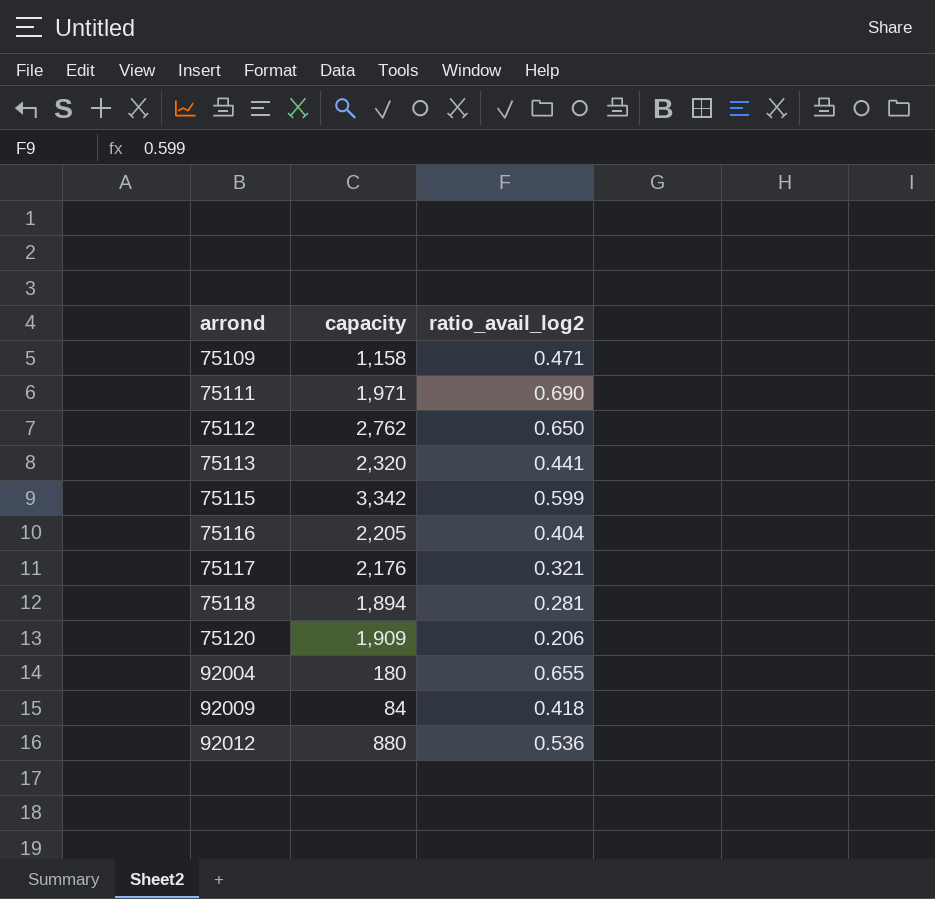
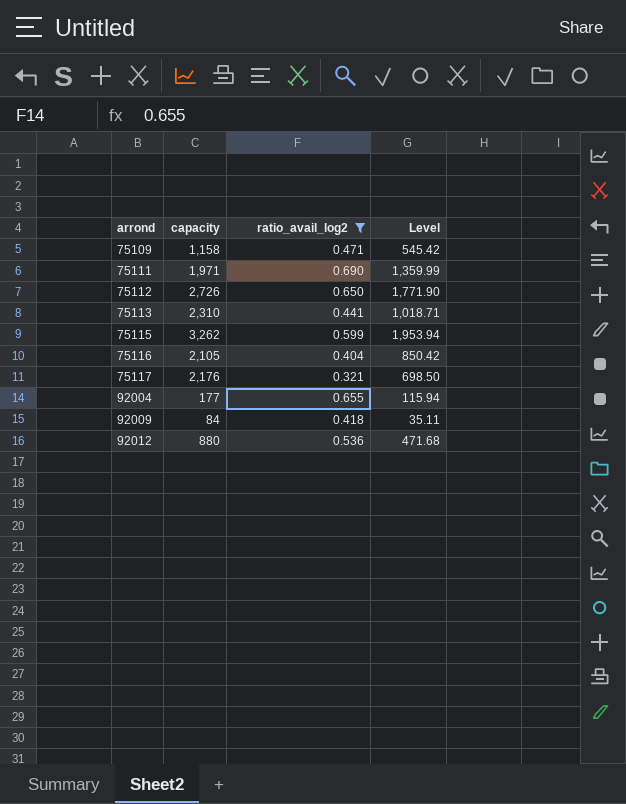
filter: none -> ratio_avail_log2 >= 0.321
column Level | formula: none -> [capacity] * [ratio_avail_log2]
75112 | capacity: 2,762 -> 2,726
75113 | capacity: 2,320 -> 2,310
75115 | capacity: 3,342 -> 3,262
75116 | capacity: 2,205 -> 2,105
92004 | capacity: 180 -> 177

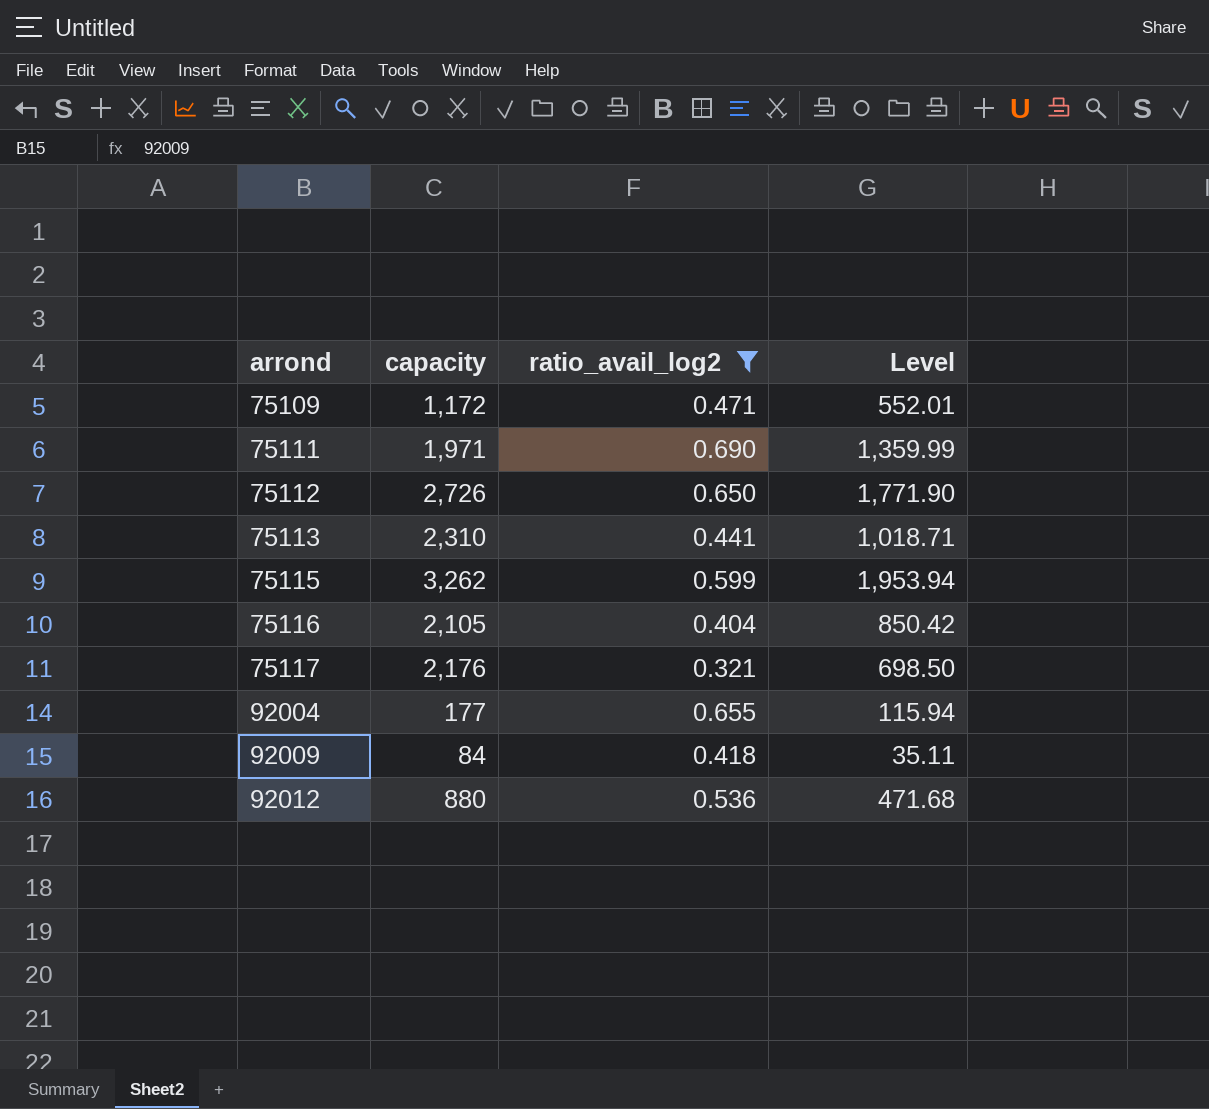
75109 | capacity: 1,158 -> 1,172
75109 | Level: 545.42 -> 552.01

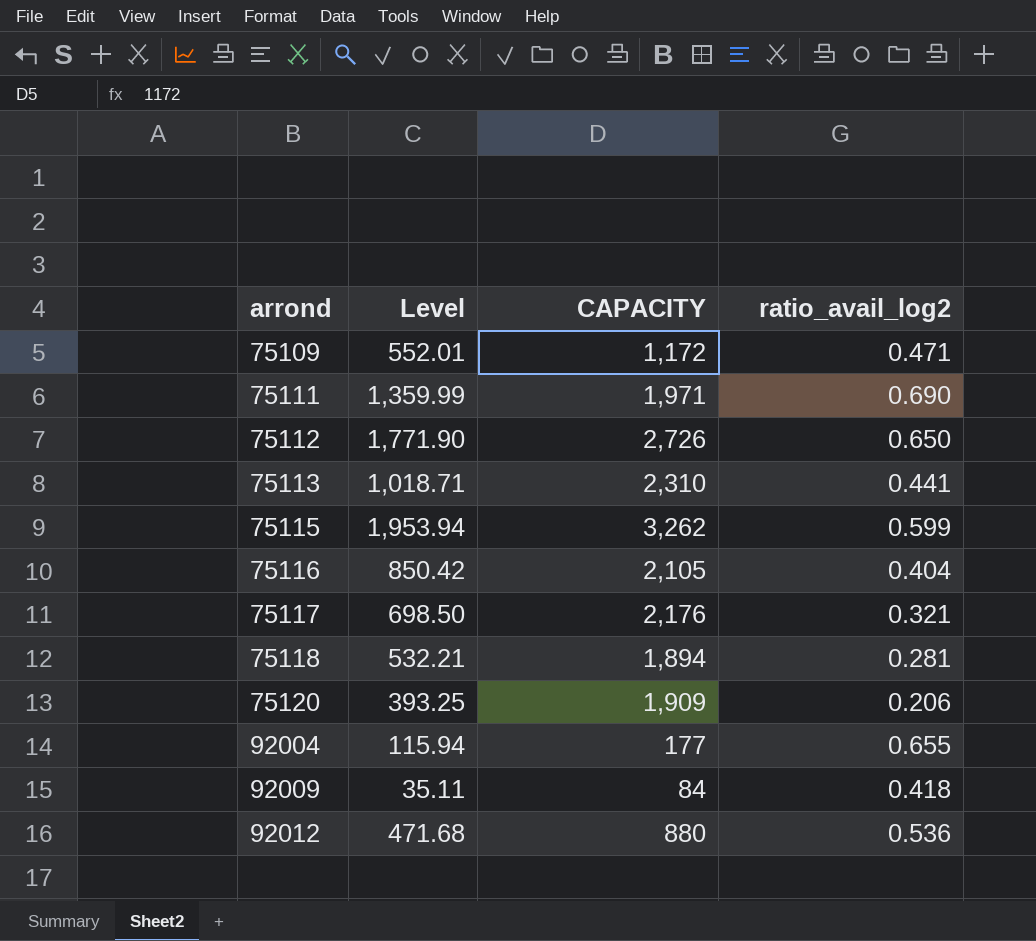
filter: ratio_avail_log2 >= 0.321 -> none
column Level | position: 4 -> 2
column name: capacity -> CAPACITY

